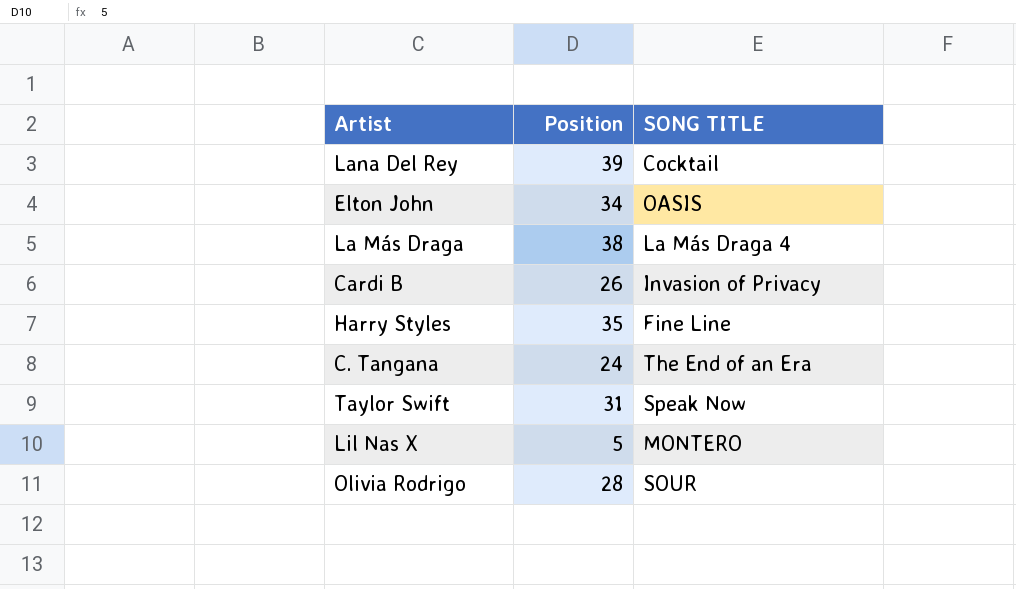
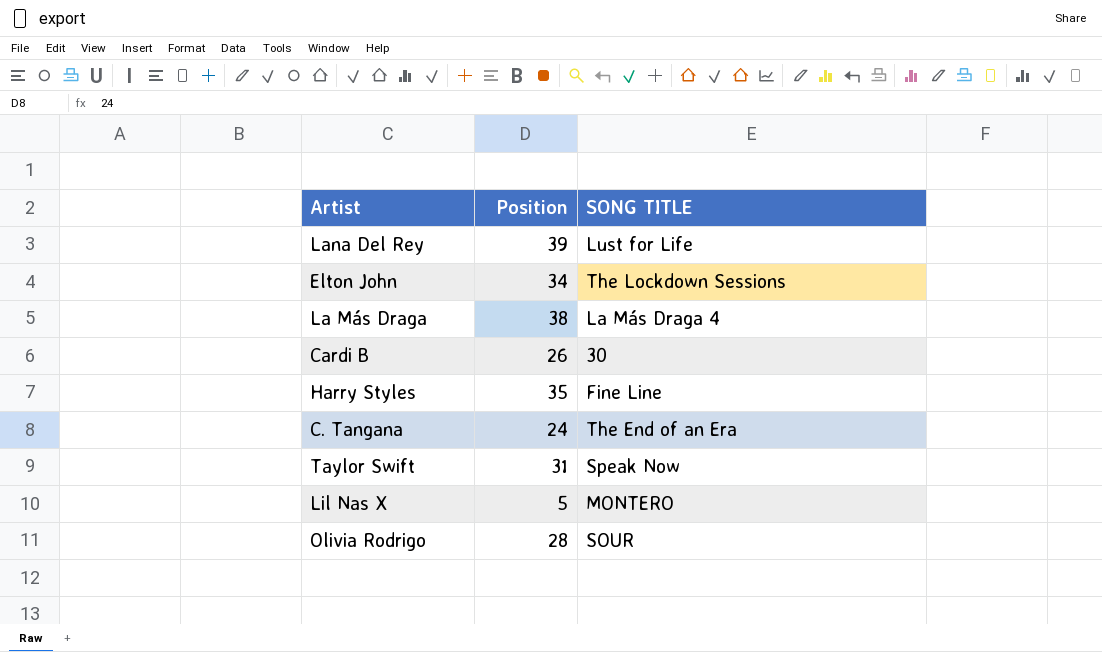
Lana Del Rey | SONG TITLE: Cocktail -> Lust for Life
Elton John | SONG TITLE: OASIS -> The Lockdown Sessions
Cardi B | SONG TITLE: Invasion of Privacy -> 30

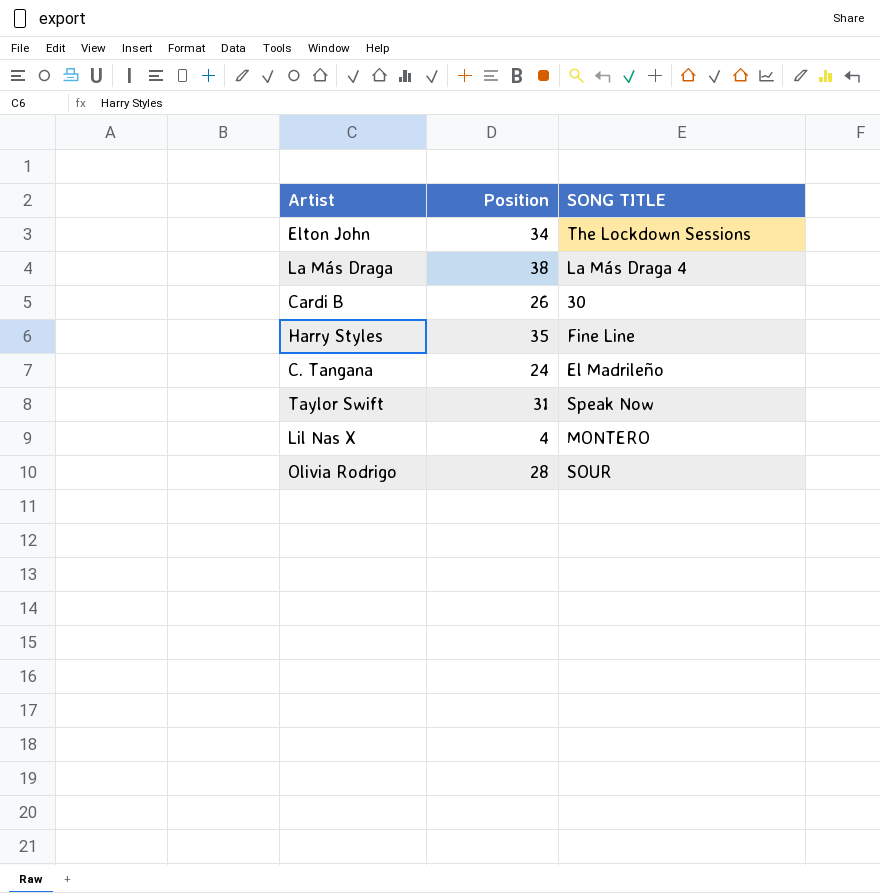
row Lana Del Rey: 39 | Lust for Life -> none
C. Tangana | SONG TITLE: The End of an Era -> El Madrileño
Lil Nas X | Position: 5 -> 4

